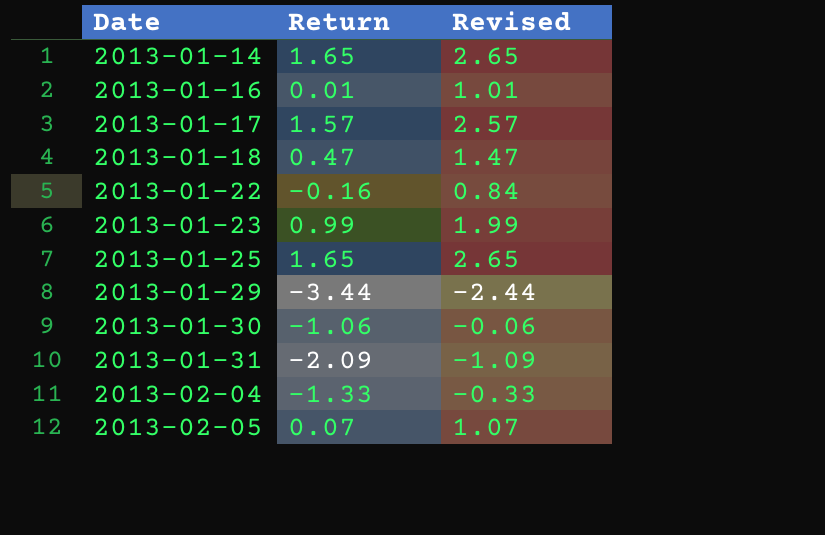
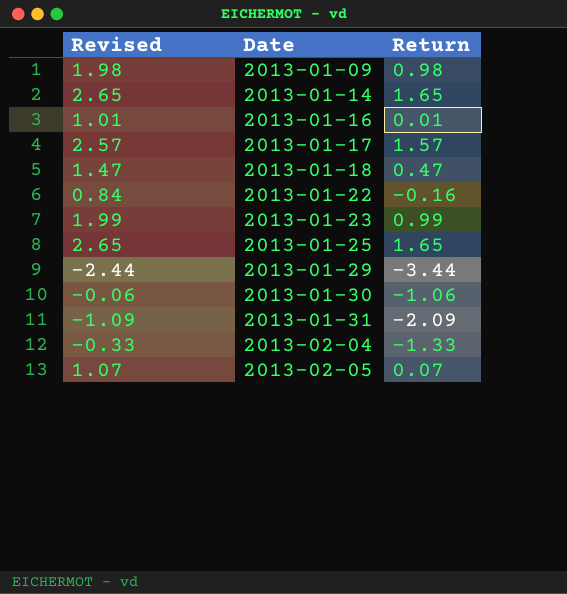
column Revised | position: 3 -> 1
row 2013-01-09: none -> 1.98 | 0.98

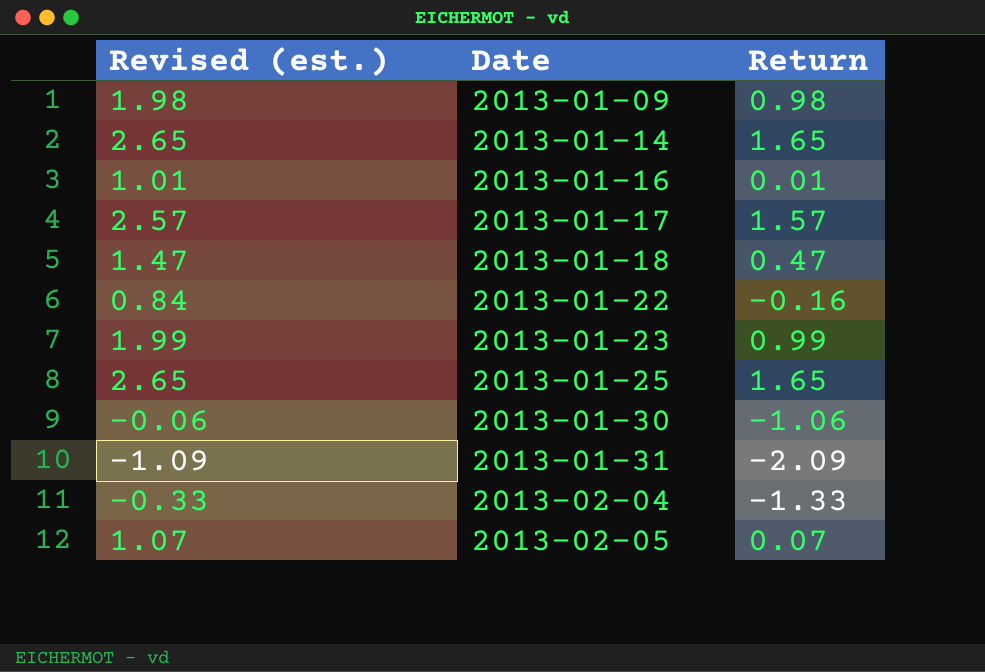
column name: Revised -> Revised (est.)
row 2013-01-29: -2.44 | -3.44 -> none

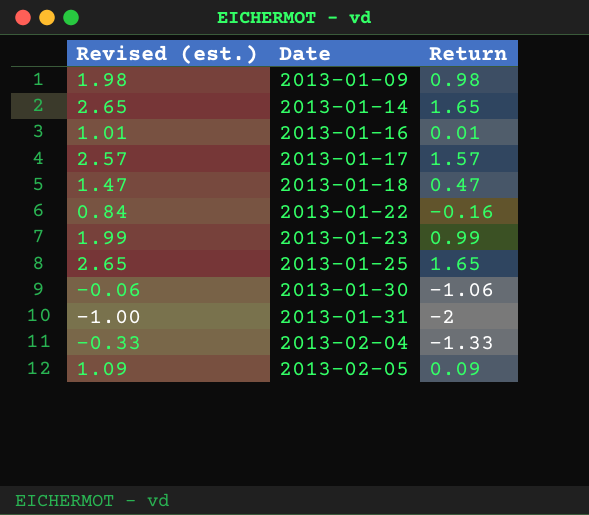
2013-01-31 | Revised (est.): -1.09 -> -1.00
2013-01-31 | Return: -2.09 -> -2
2013-02-05 | Revised (est.): 1.07 -> 1.09
2013-02-05 | Return: 0.07 -> 0.09

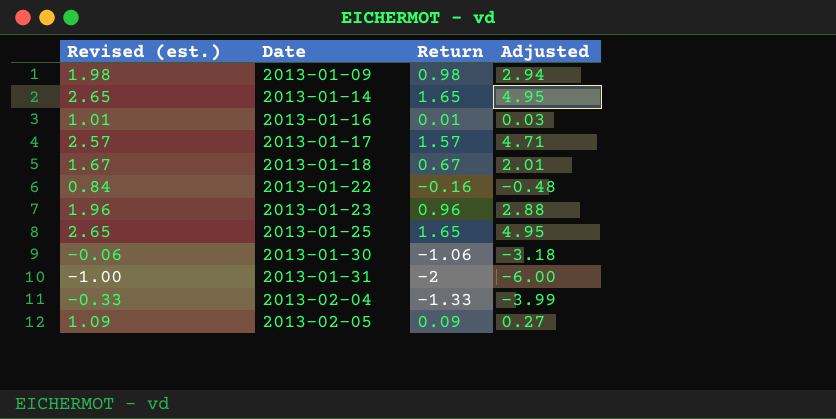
column Adjusted | formula: none -> [Return] * 3
2013-01-18 | Revised (est.): 1.47 -> 1.67
2013-01-18 | Return: 0.47 -> 0.67
2013-01-23 | Revised (est.): 1.99 -> 1.96
2013-01-23 | Return: 0.99 -> 0.96

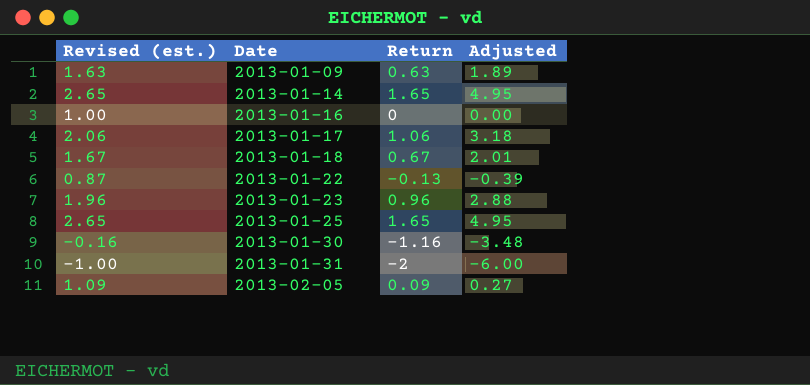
row 2013-02-04: -0.33 | -1.33 | -3.99 -> none
2013-01-09 | Revised (est.): 1.98 -> 1.63
2013-01-09 | Return: 0.98 -> 0.63
2013-01-09 | Adjusted: 2.94 -> 1.89
2013-01-16 | Revised (est.): 1.01 -> 1.00
2013-01-16 | Return: 0.01 -> 0
2013-01-16 | Adjusted: 0.03 -> 0.00
2013-01-17 | Revised (est.): 2.57 -> 2.06
2013-01-17 | Return: 1.57 -> 1.06
2013-01-17 | Adjusted: 4.71 -> 3.18
2013-01-22 | Revised (est.): 0.84 -> 0.87
2013-01-22 | Return: -0.16 -> -0.13
2013-01-22 | Adjusted: -0.48 -> -0.39
2013-01-30 | Revised (est.): -0.06 -> -0.16
2013-01-30 | Return: -1.06 -> -1.16
2013-01-30 | Adjusted: -3.18 -> -3.48

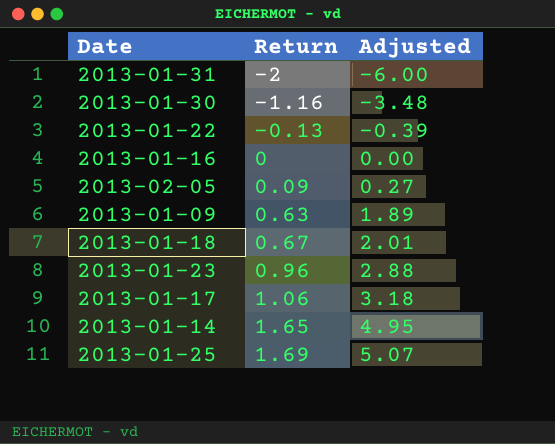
row order: Date ascending -> Return ascending
column Revised (est.) | formula: [Return] + 1 -> none
2013-01-25 | Return: 1.65 -> 1.69
2013-01-25 | Adjusted: 4.95 -> 5.07

